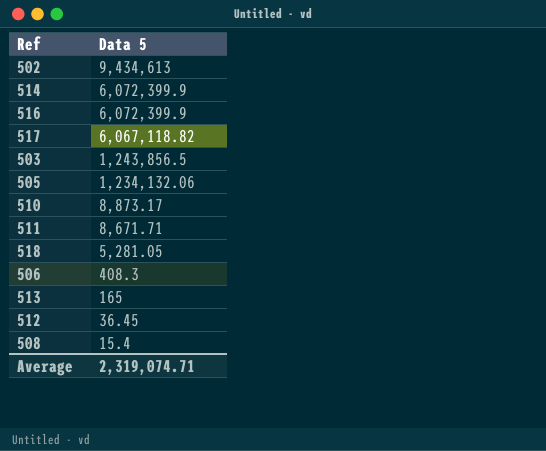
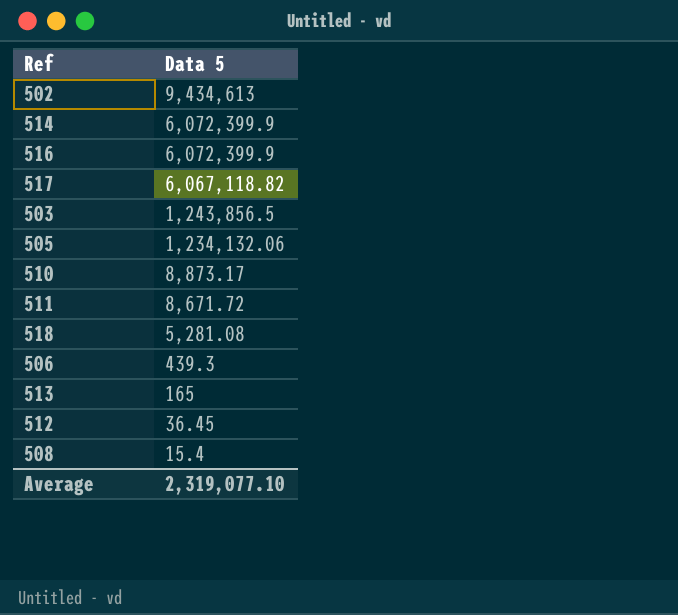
511 | Data 5: 8,671.71 -> 8,671.72
518 | Data 5: 5,281.05 -> 5,281.08
506 | Data 5: 408.3 -> 439.3
Average | Data 5: 2,319,074.71 -> 2,319,077.10

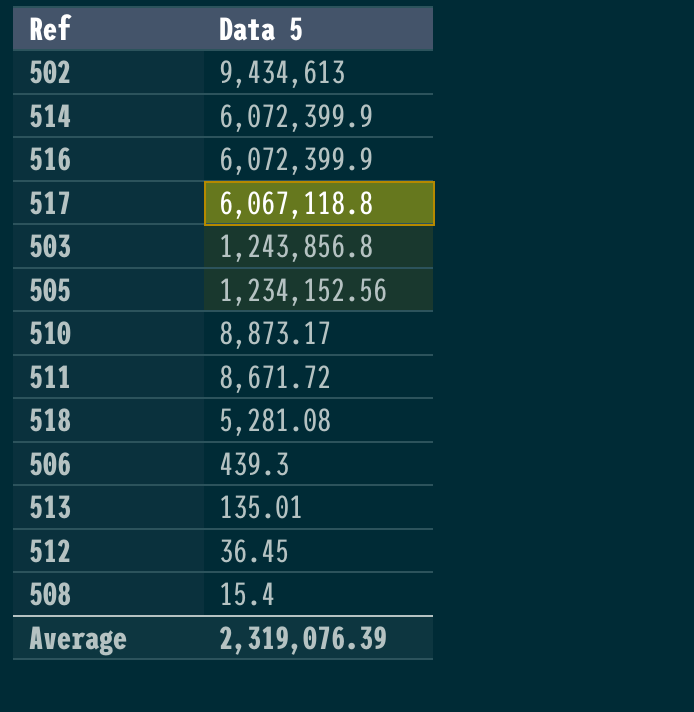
517 | Data 5: 6,067,118.82 -> 6,067,118.8
503 | Data 5: 1,243,856.5 -> 1,243,856.8
505 | Data 5: 1,234,132.06 -> 1,234,152.56
513 | Data 5: 165 -> 135.01
Average | Data 5: 2,319,077.10 -> 2,319,076.39

